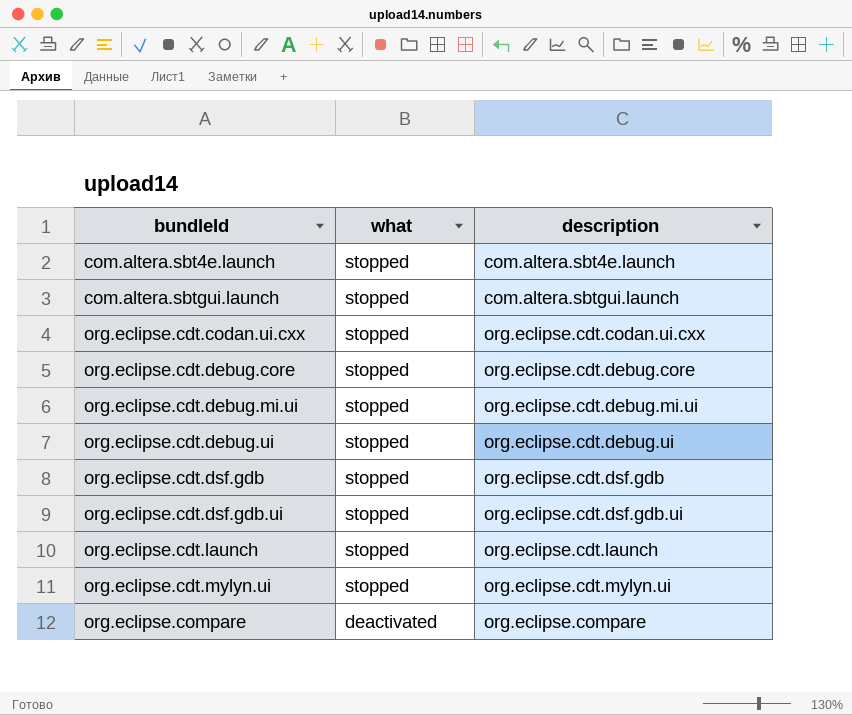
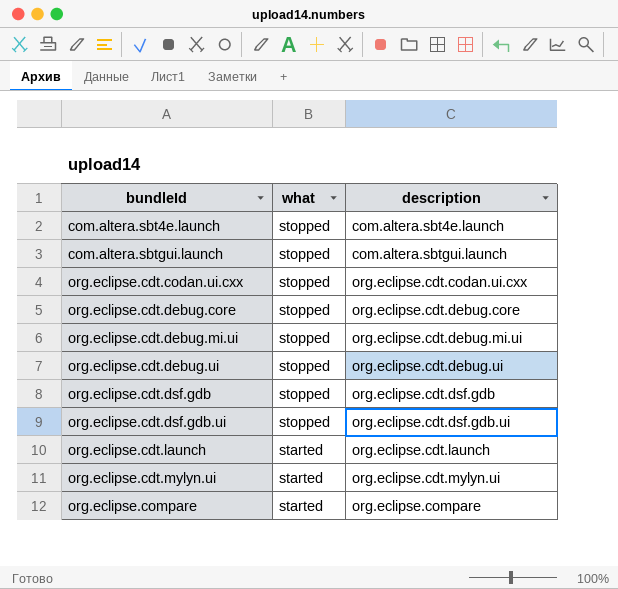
org.eclipse.cdt.launch | what: stopped -> started
org.eclipse.cdt.mylyn.ui | what: stopped -> started
org.eclipse.compare | what: deactivated -> started

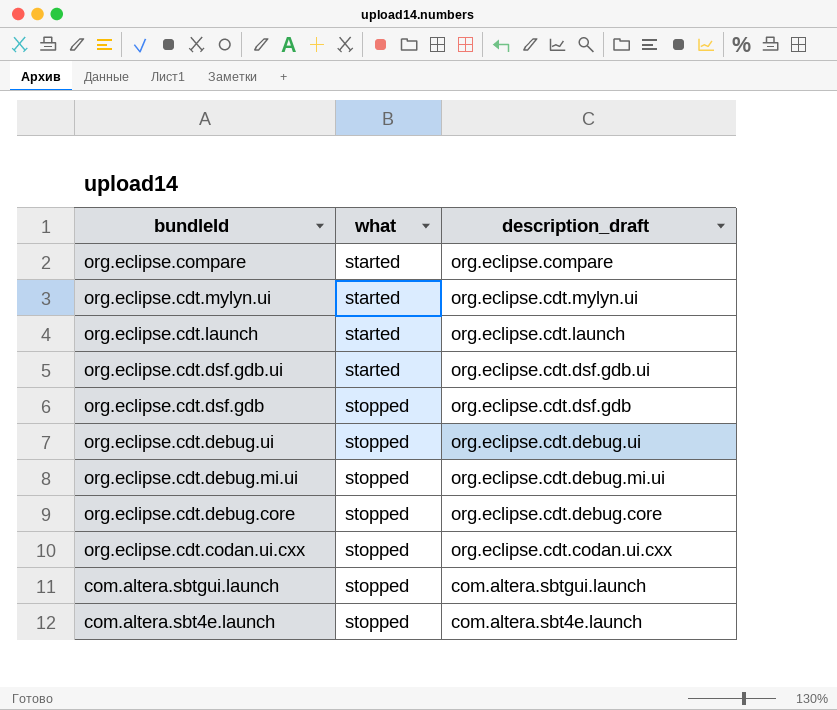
row order: bundleId ascending -> bundleId descending
column name: description -> description_draft
org.eclipse.cdt.dsf.gdb.ui | what: stopped -> started

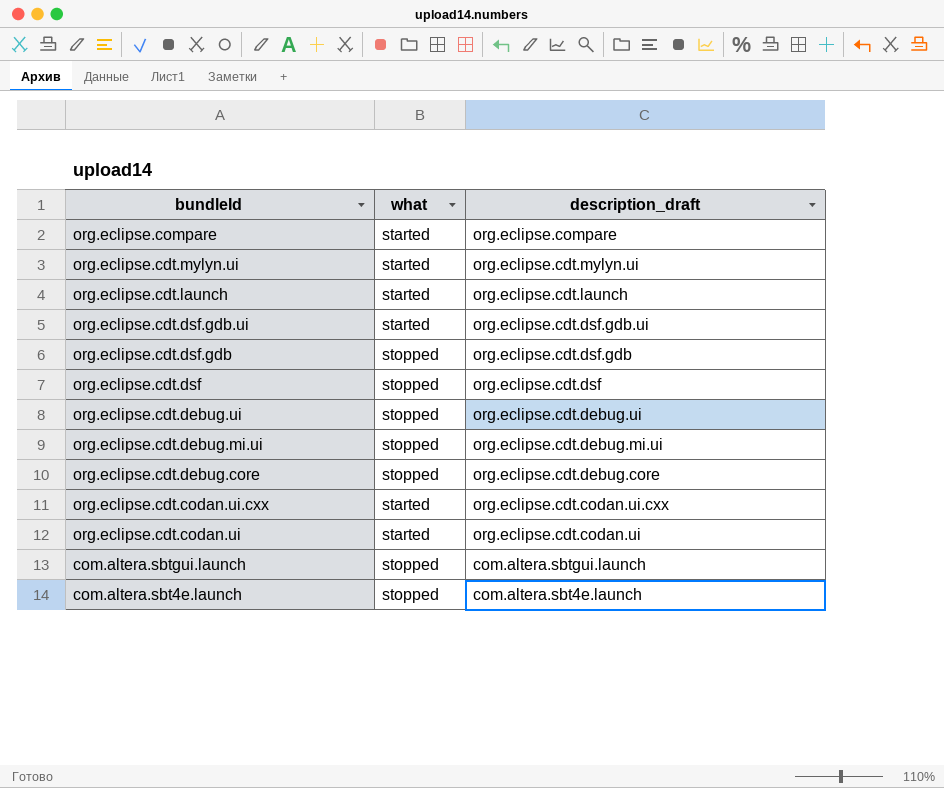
row org.eclipse.cdt.dsf: none -> stopped | org.eclipse.cdt.dsf
org.eclipse.cdt.codan.ui.cxx | what: stopped -> started
row org.eclipse.cdt.codan.ui: none -> started | org.eclipse.cdt.codan.ui

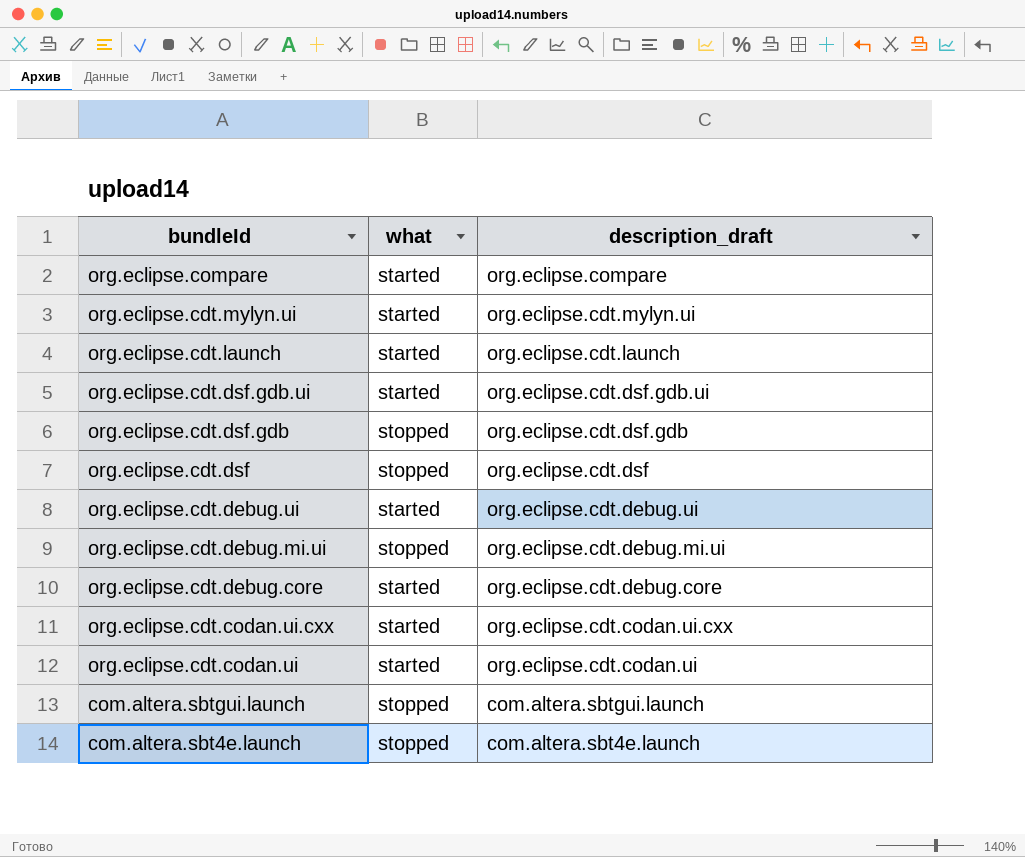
org.eclipse.cdt.debug.ui | what: stopped -> started
org.eclipse.cdt.debug.core | what: stopped -> started

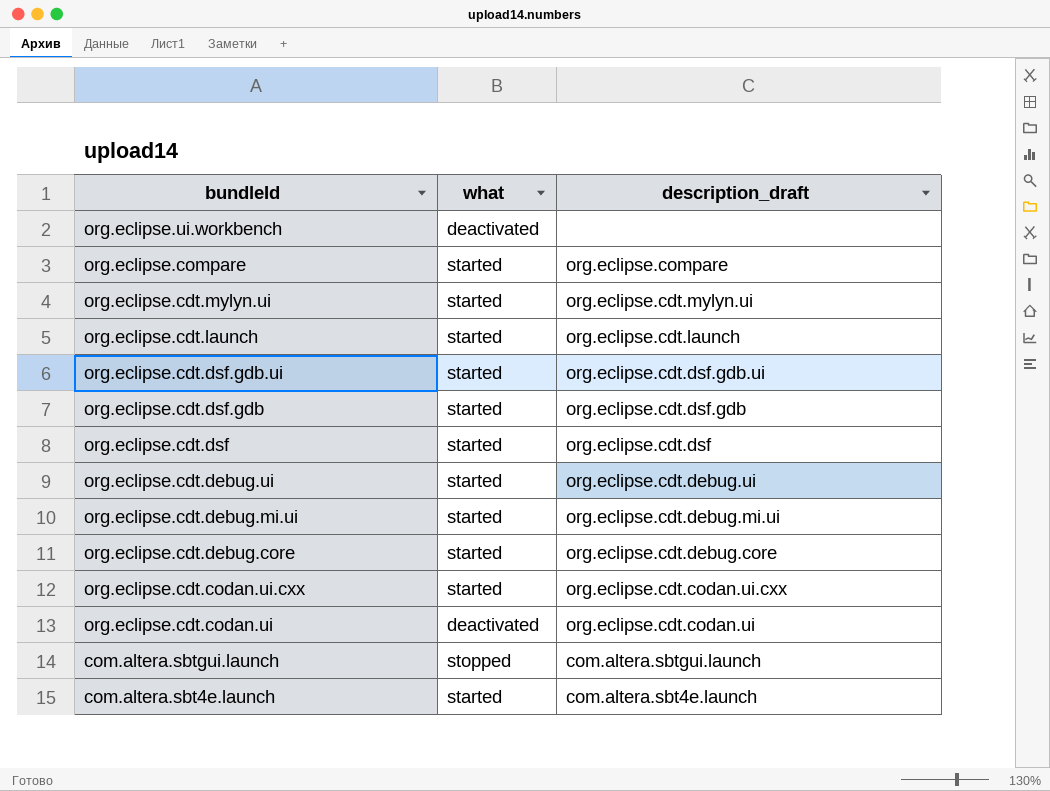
row org.eclipse.ui.workbench: none -> deactivated | none
org.eclipse.cdt.dsf.gdb | what: stopped -> started
org.eclipse.cdt.dsf | what: stopped -> started
org.eclipse.cdt.debug.mi.ui | what: stopped -> started
org.eclipse.cdt.codan.ui | what: started -> deactivated
com.altera.sbt4e.launch | what: stopped -> started

